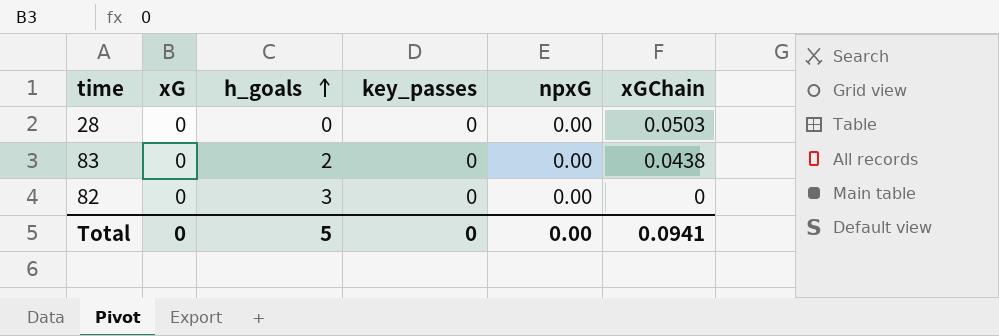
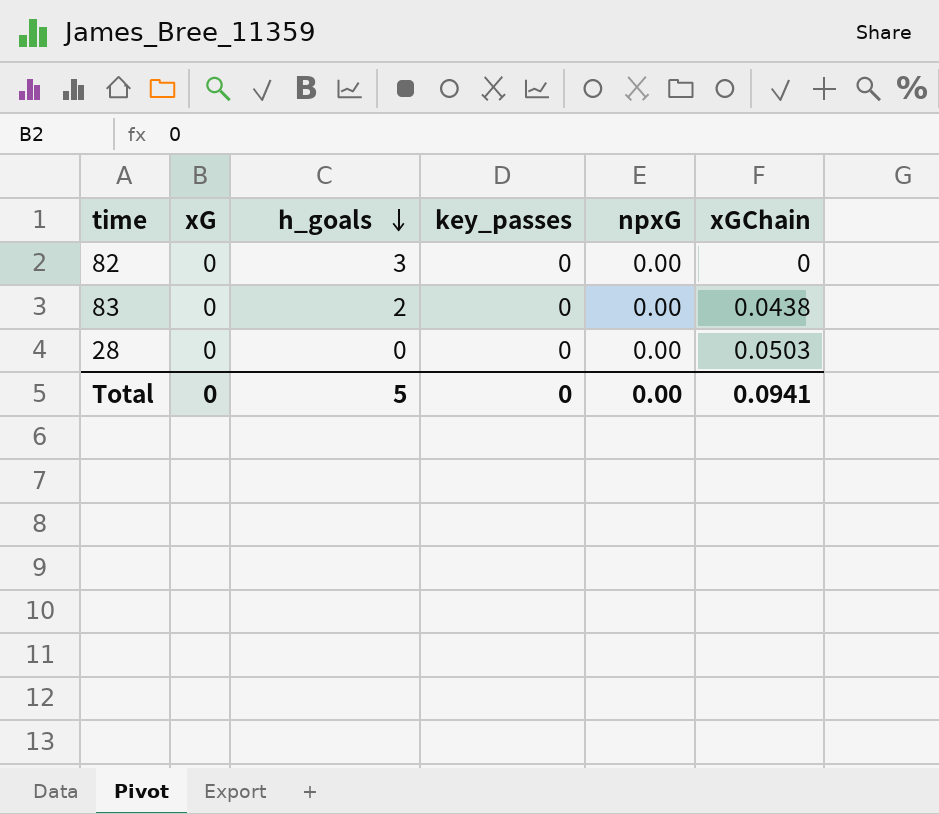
row order: h_goals ascending -> h_goals descending

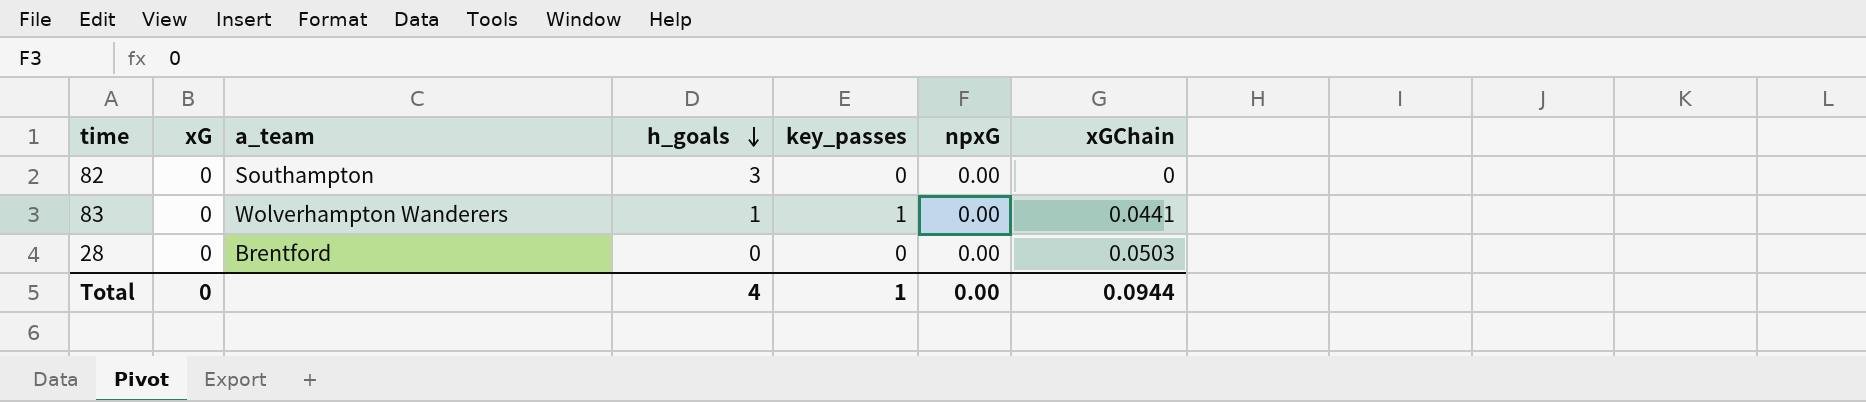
column a_team | position: none -> 3
83 | h_goals: 2 -> 1
83 | key_passes: 0 -> 1
83 | xGChain: 0.0438 -> 0.0441
Total | h_goals: 5 -> 4
Total | key_passes: 0 -> 1
Total | xGChain: 0.0941 -> 0.0944

